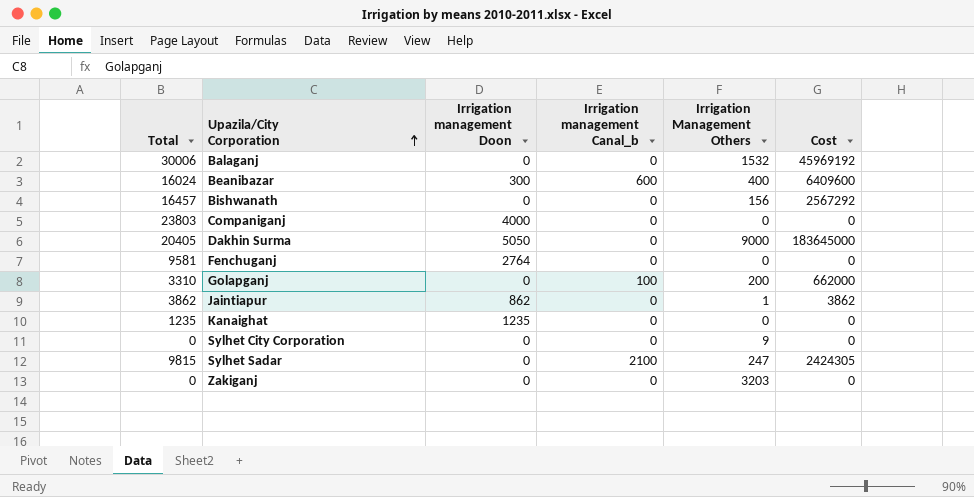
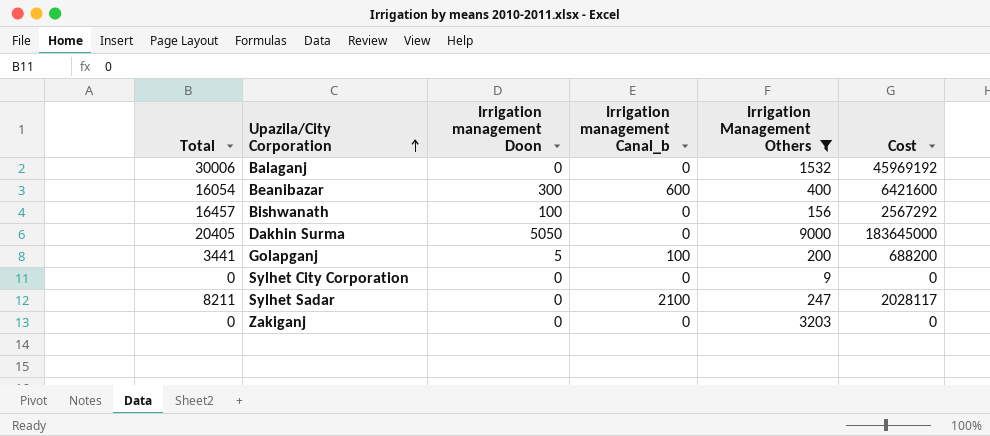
filter: none -> Irrigation Management Others >= 9
Beanibazar | Total: 16024 -> 16054
Beanibazar | Cost: 6409600 -> 6421600
Bishwanath | Irrigation management Doon: 0 -> 100
Golapganj | Total: 3310 -> 3441
Golapganj | Irrigation management Doon: 0 -> 5
Golapganj | Cost: 662000 -> 688200
Sylhet Sadar | Total: 9815 -> 8211
Sylhet Sadar | Cost: 2424305 -> 2028117

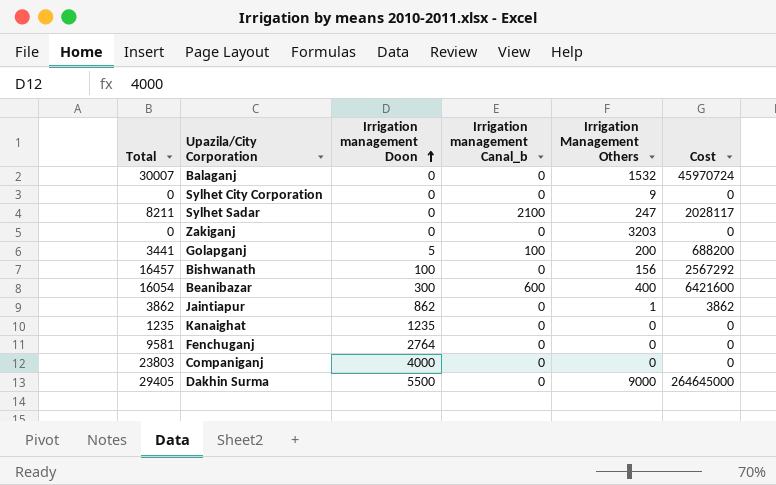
filter: Irrigation Management Others >= 9 -> none
row order: Upazila/City Corporation ascending -> Irrigation management Doon ascending
Balaganj | Total: 30006 -> 30007
Balaganj | Cost: 45969192 -> 45970724
Dakhin Surma | Total: 20405 -> 29405
Dakhin Surma | Irrigation management Doon: 5050 -> 5500
Dakhin Surma | Cost: 183645000 -> 264645000

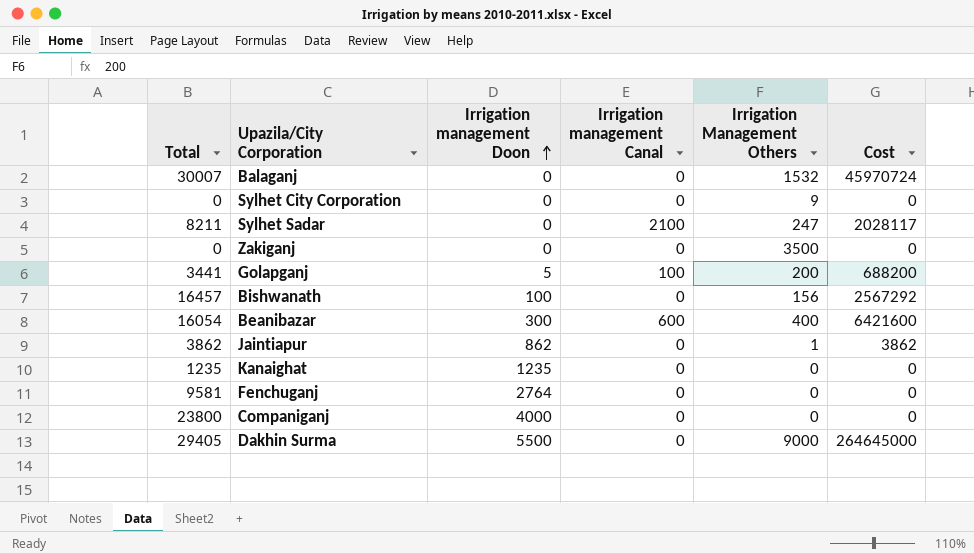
column name: Irrigation management Canal_b -> Irrigation management Canal
Zakiganj | Irrigation Management Others: 3203 -> 3500
Companiganj | Total: 23803 -> 23800

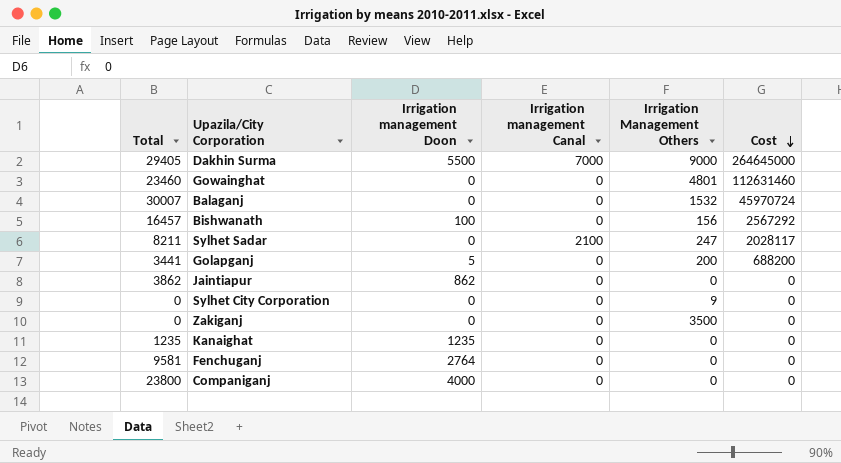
row order: Irrigation management Doon ascending -> Cost descending
row Beanibazar: 16054 | 300 | 600 | 400 | 6421600 -> none
Dakhin Surma | Irrigation management Canal: 0 -> 7000
row Gowainghat: none -> 23460 | 0 | 0 | 4801 | 112631460
Golapganj | Irrigation management Canal: 100 -> 0
Jaintiapur | Irrigation Management Others: 1 -> 0
Jaintiapur | Cost: 3862 -> 0

